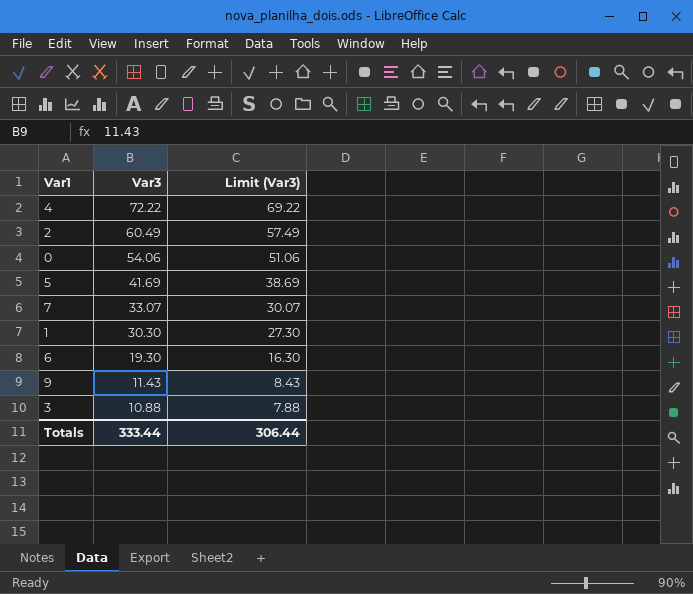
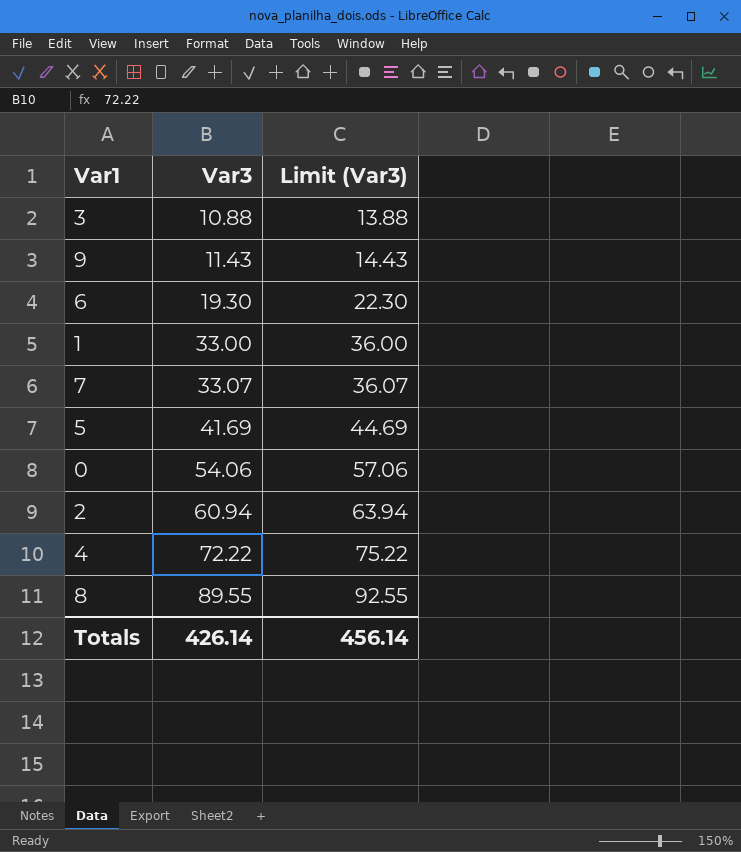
row order: Var3 descending -> Var3 ascending
column Limit (Var3) | formula: [Var3] - 3 -> [Var3] + 3
1 | Var3: 30.30 -> 33.00
2 | Var3: 60.49 -> 60.94
row 8: none -> 89.55 | 92.55
Totals | Var3: 333.44 -> 426.14
Totals | Limit (Var3): 306.44 -> 456.14

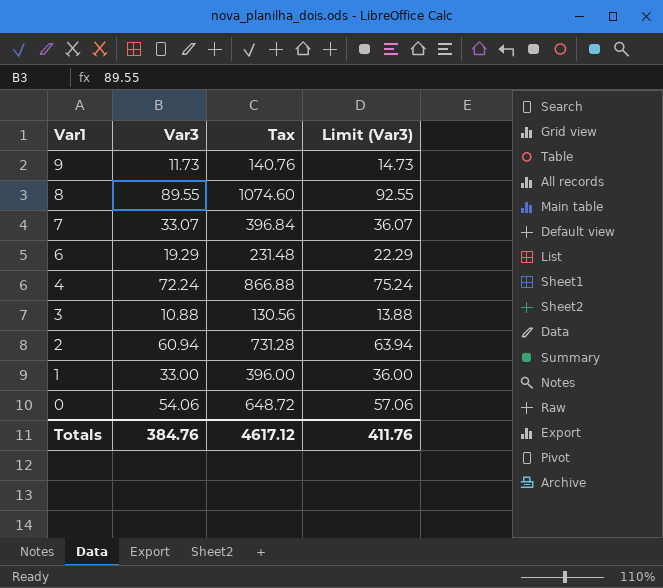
row order: Var3 ascending -> Var1 descending
column Tax | formula: none -> [Var3] * 12
row 5: 41.69 | 44.69 -> none
9 | Var3: 11.43 -> 11.73
9 | Limit (Var3): 14.43 -> 14.73
6 | Var3: 19.30 -> 19.29
6 | Limit (Var3): 22.30 -> 22.29
4 | Var3: 72.22 -> 72.24
4 | Limit (Var3): 75.22 -> 75.24
Totals | Var3: 426.14 -> 384.76
Totals | Limit (Var3): 456.14 -> 411.76

